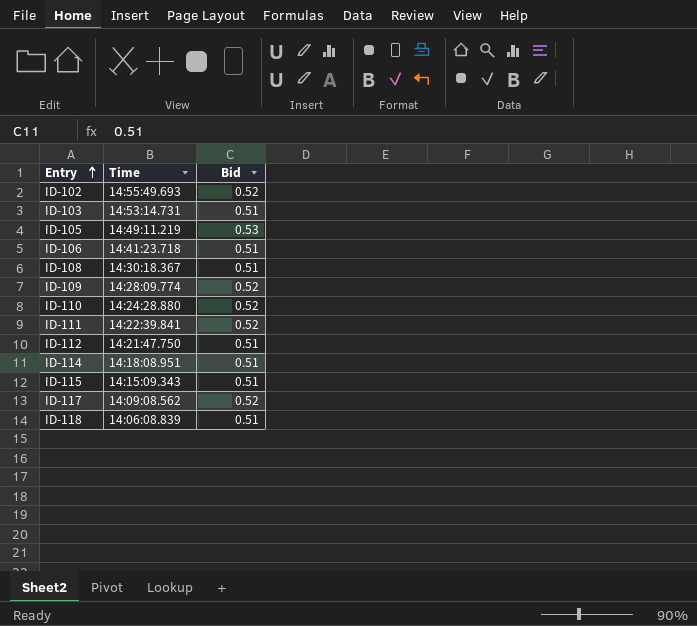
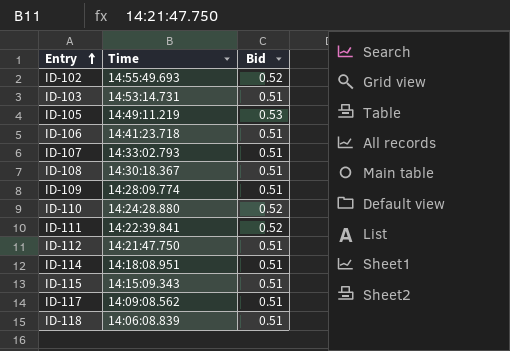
row ID-107: none -> 14:33:02.793 | 0.51
ID-109 | Bid: 0.52 -> 0.51
ID-117 | Bid: 0.52 -> 0.51

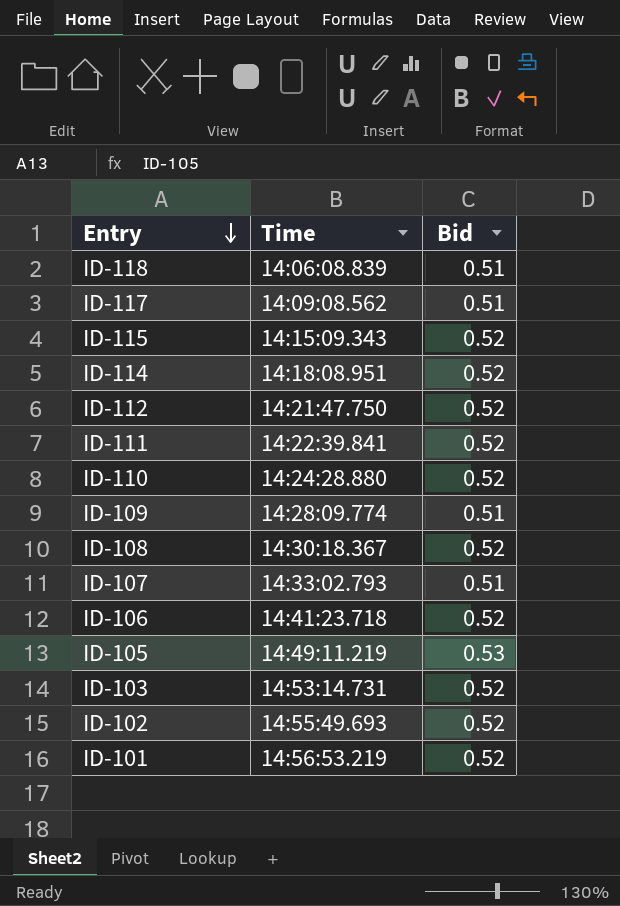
row order: Entry ascending -> Entry descending
ID-115 | Bid: 0.51 -> 0.52
ID-114 | Bid: 0.51 -> 0.52
ID-112 | Bid: 0.51 -> 0.52
ID-108 | Bid: 0.51 -> 0.52
ID-106 | Bid: 0.51 -> 0.52
ID-103 | Bid: 0.51 -> 0.52
row ID-101: none -> 14:56:53.219 | 0.52

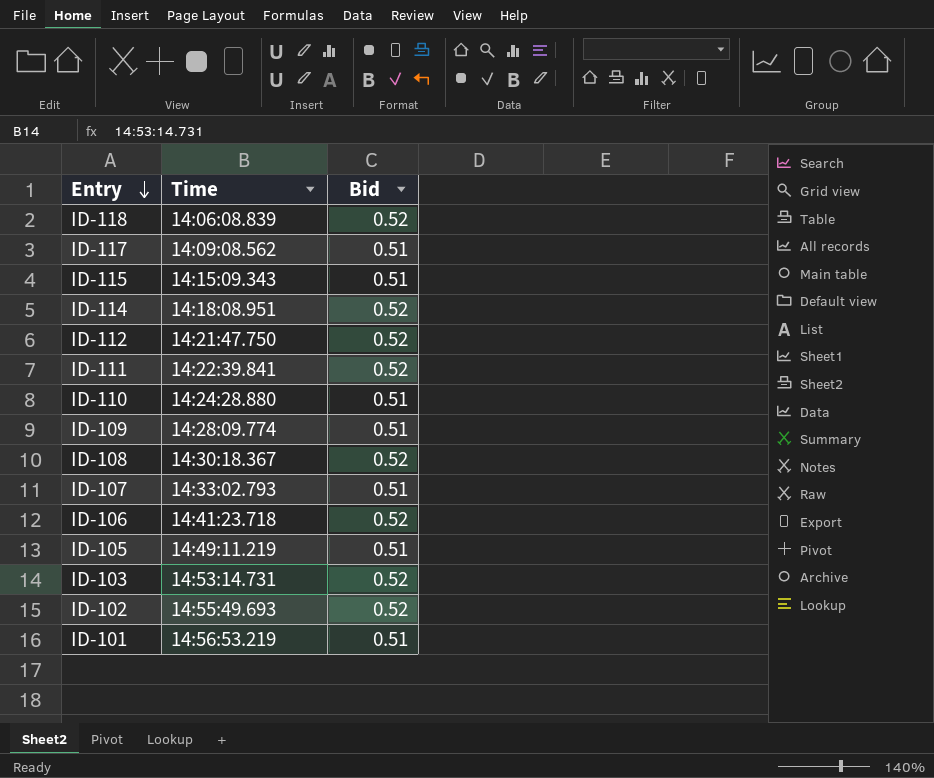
ID-118 | Bid: 0.51 -> 0.52
ID-115 | Bid: 0.52 -> 0.51
ID-110 | Bid: 0.52 -> 0.51
ID-105 | Bid: 0.53 -> 0.51
ID-101 | Bid: 0.52 -> 0.51

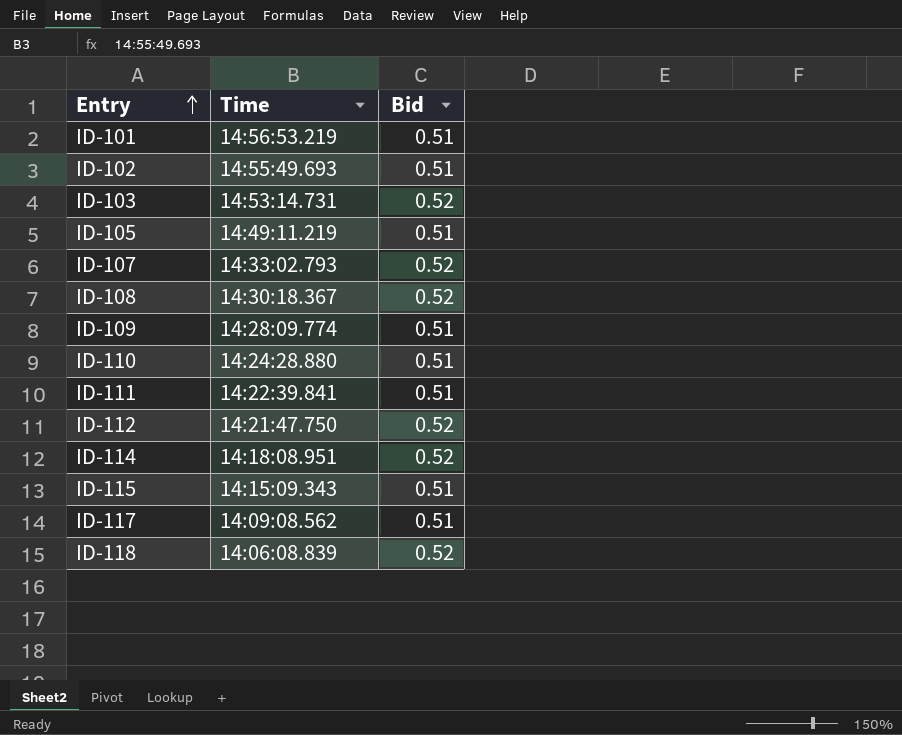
row order: Entry descending -> Entry ascending
row ID-106: 14:41:23.718 | 0.52 -> none
ID-102 | Bid: 0.52 -> 0.51
ID-107 | Bid: 0.51 -> 0.52
ID-111 | Bid: 0.52 -> 0.51

